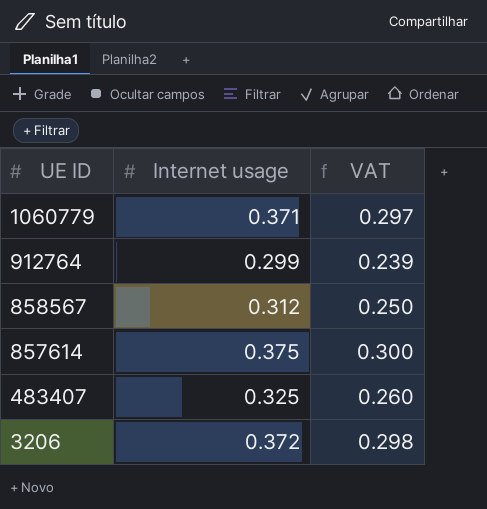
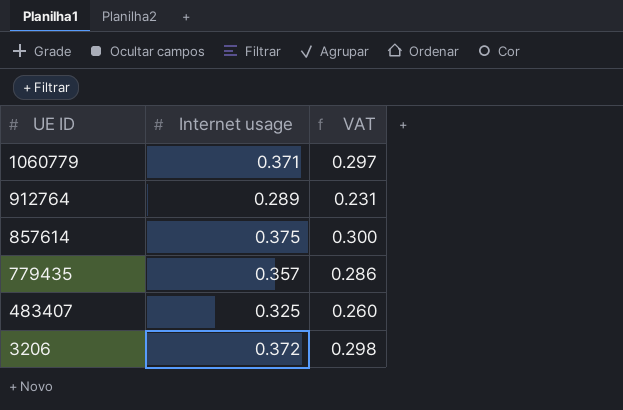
row 858567: 0.312 | 0.250 -> none
912764 | Internet usage: 0.299 -> 0.289
912764 | VAT: 0.239 -> 0.231
row 779435: none -> 0.357 | 0.286

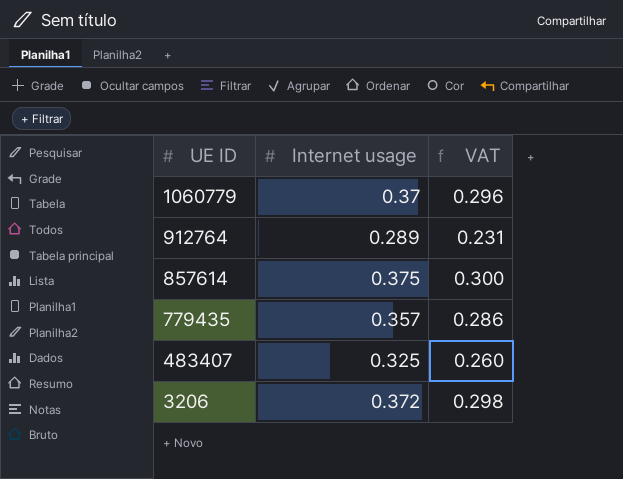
1060779 | Internet usage: 0.371 -> 0.37
1060779 | VAT: 0.297 -> 0.296

